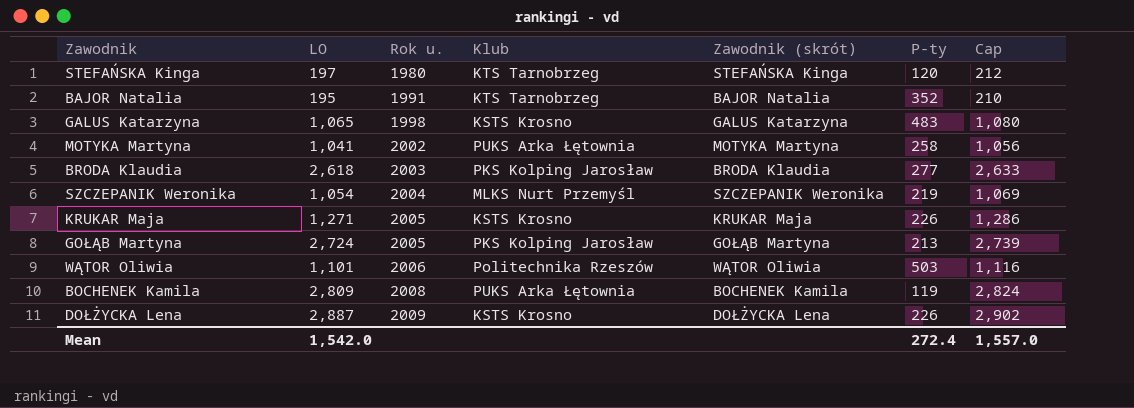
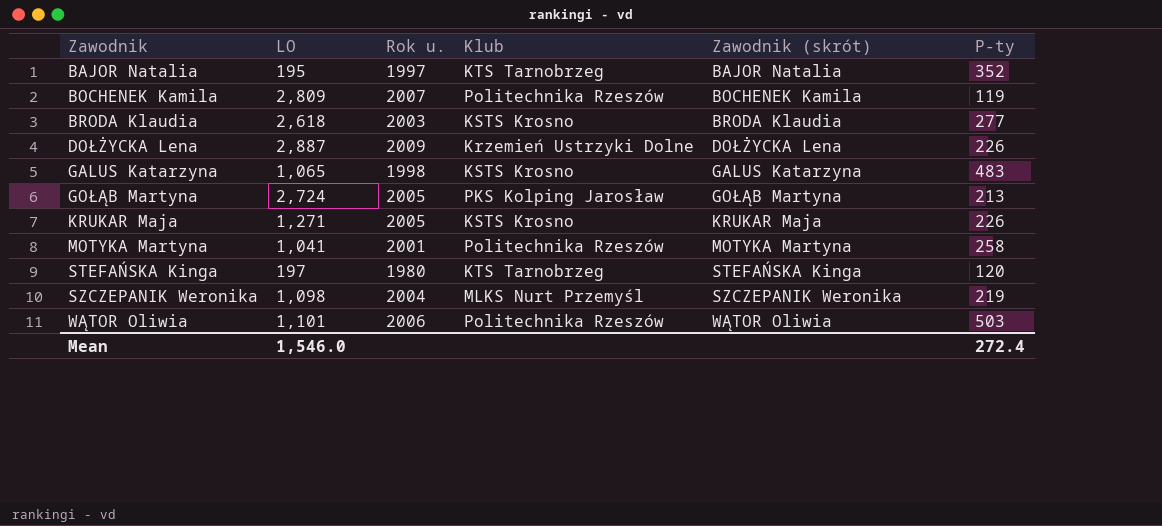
row order: Rok u. ascending -> Zawodnik ascending
column Cap | formula: [LO] + 15 -> none
BAJOR Natalia | Rok u.: 1991 -> 1997
BOCHENEK Kamila | Rok u.: 2008 -> 2007
BOCHENEK Kamila | Klub: PUKS Arka Łętownia -> Politechnika Rzeszów
BRODA Klaudia | Klub: PKS Kolping Jarosław -> KSTS Krosno
DOŁŻYCKA Lena | Klub: KSTS Krosno -> Krzemień Ustrzyki Dolne
MOTYKA Martyna | Rok u.: 2002 -> 2001
MOTYKA Martyna | Klub: PUKS Arka Łętownia -> Politechnika Rzeszów
SZCZEPANIK Weronika | LO: 1,054 -> 1,098
Mean | LO: 1,542.0 -> 1,546.0

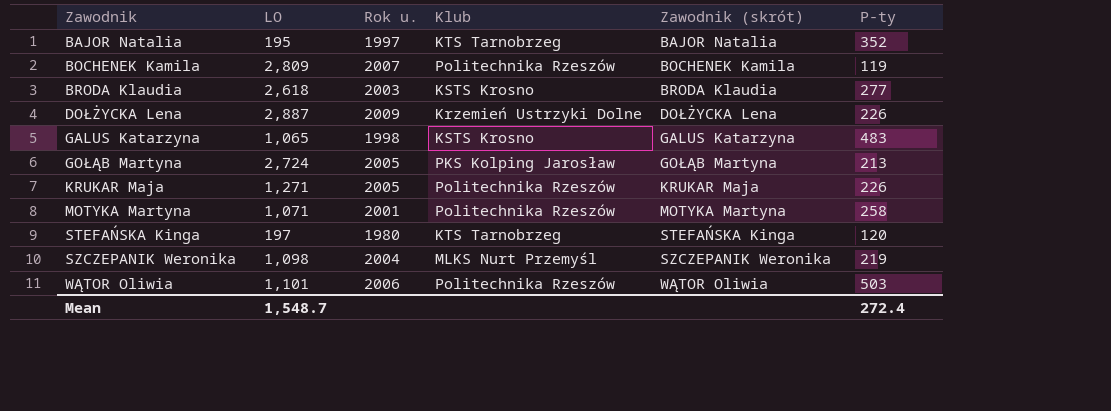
KRUKAR Maja | Klub: KSTS Krosno -> Politechnika Rzeszów
MOTYKA Martyna | LO: 1,041 -> 1,071
Mean | LO: 1,546.0 -> 1,548.7

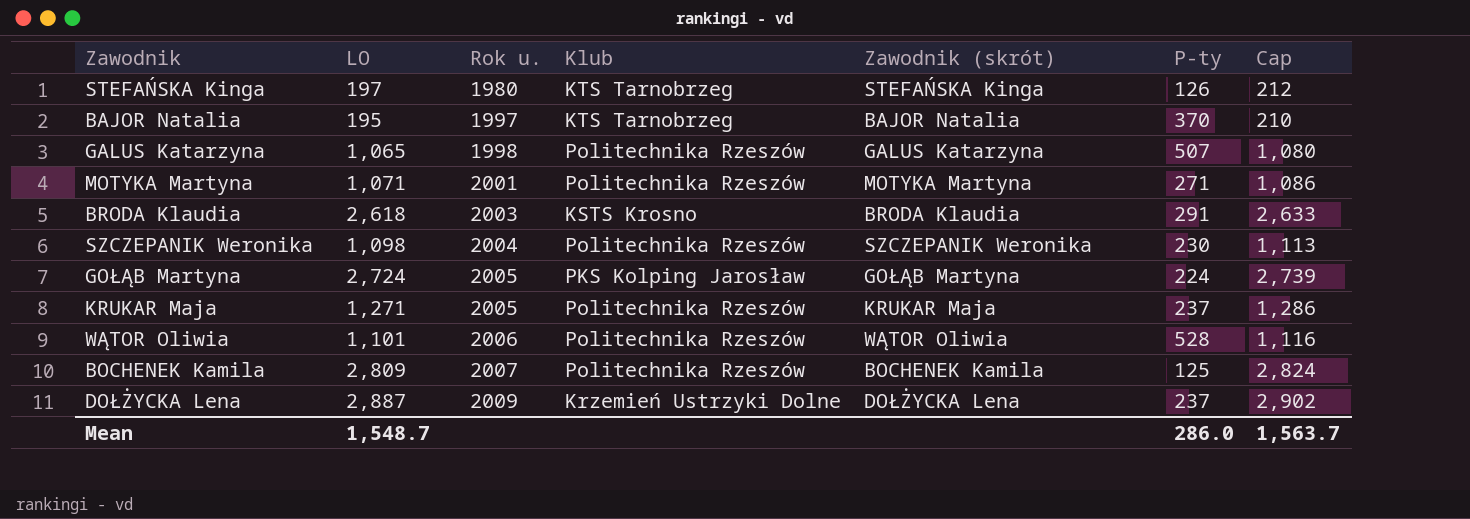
row order: Zawodnik ascending -> Rok u. ascending
column Cap | formula: none -> [LO] + 15
STEFAŃSKA Kinga | P-ty: 120 -> 126
BAJOR Natalia | P-ty: 352 -> 370
GALUS Katarzyna | Klub: KSTS Krosno -> Politechnika Rzeszów
GALUS Katarzyna | P-ty: 483 -> 507
MOTYKA Martyna | P-ty: 258 -> 271
BRODA Klaudia | P-ty: 277 -> 291
SZCZEPANIK Weronika | Klub: MLKS Nurt Przemyśl -> Politechnika Rzeszów
SZCZEPANIK Weronika | P-ty: 219 -> 230
GOŁĄB Martyna | P-ty: 213 -> 224
KRUKAR Maja | P-ty: 226 -> 237
WĄTOR Oliwia | P-ty: 503 -> 528
BOCHENEK Kamila | P-ty: 119 -> 125
DOŁŻYCKA Lena | P-ty: 226 -> 237
Mean | P-ty: 272.4 -> 286.0

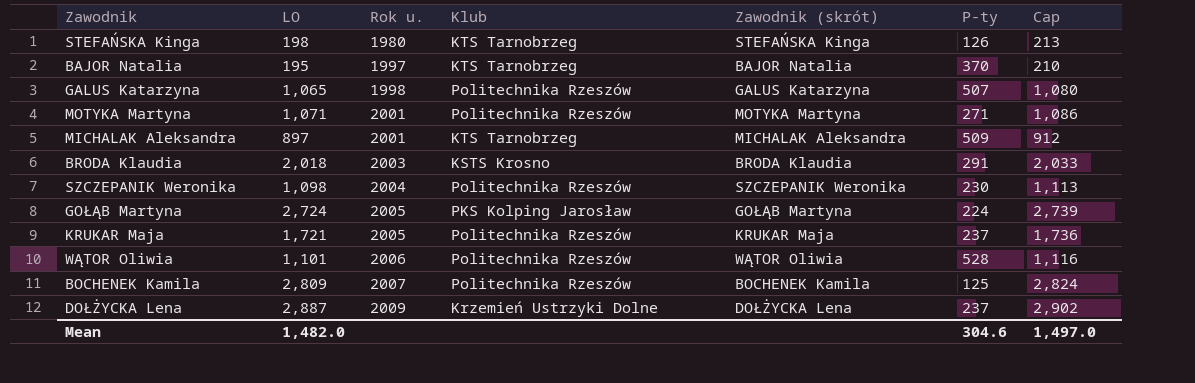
STEFAŃSKA Kinga | LO: 197 -> 198
STEFAŃSKA Kinga | Cap: 212 -> 213
row MICHALAK Aleksandra: none -> 897 | 2001 | KTS Tarnobrzeg | MICHALAK Aleksandra | 509 | 912
BRODA Klaudia | LO: 2,618 -> 2,018
BRODA Klaudia | Cap: 2,633 -> 2,033
KRUKAR Maja | LO: 1,271 -> 1,721
KRUKAR Maja | Cap: 1,286 -> 1,736
Mean | LO: 1,548.7 -> 1,482.0
Mean | P-ty: 286.0 -> 304.6
Mean | Cap: 1,563.7 -> 1,497.0

